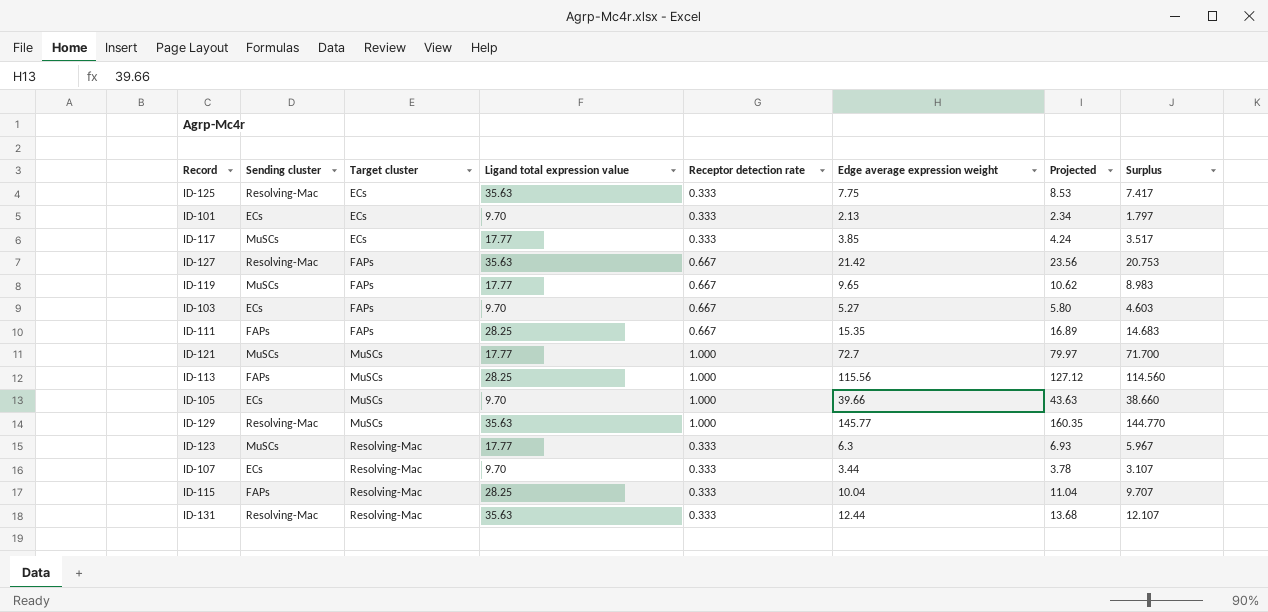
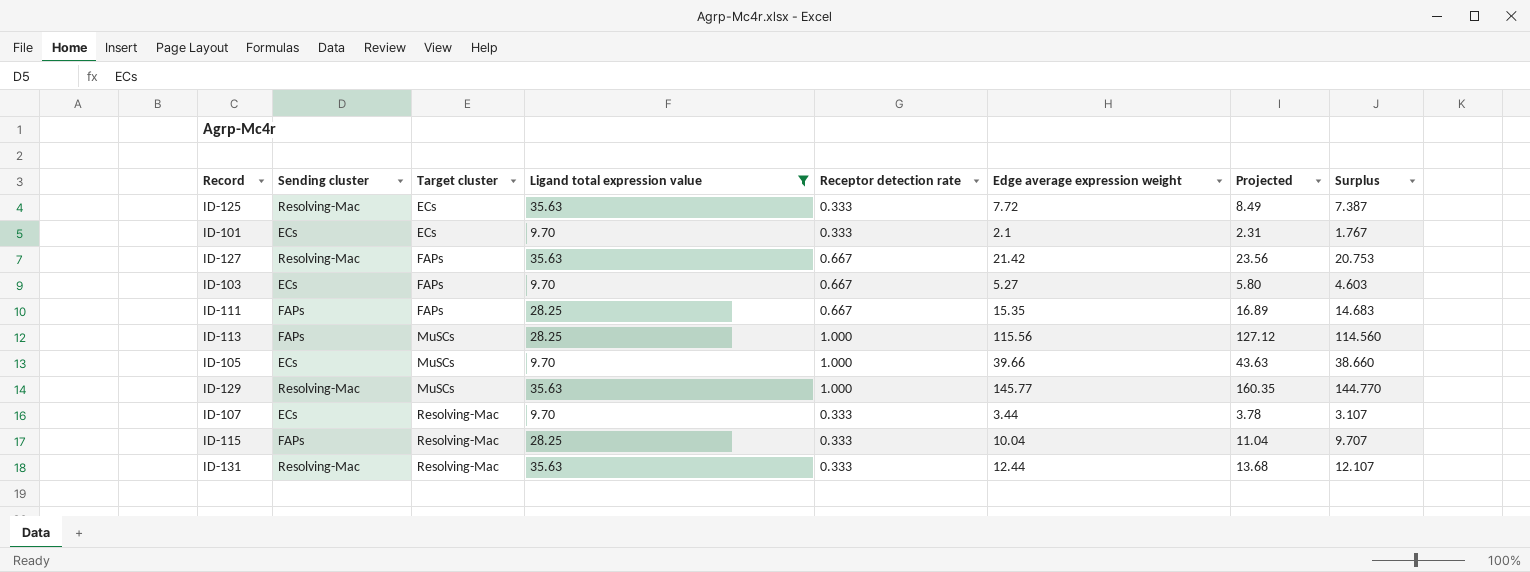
filter: none -> Ligand total expression value != 17.77
ID-125 | Edge average expression weight: 7.75 -> 7.72
ID-125 | Projected: 8.53 -> 8.49
ID-125 | Surplus: 7.417 -> 7.387
ID-101 | Edge average expression weight: 2.13 -> 2.1
ID-101 | Projected: 2.34 -> 2.31
ID-101 | Surplus: 1.797 -> 1.767

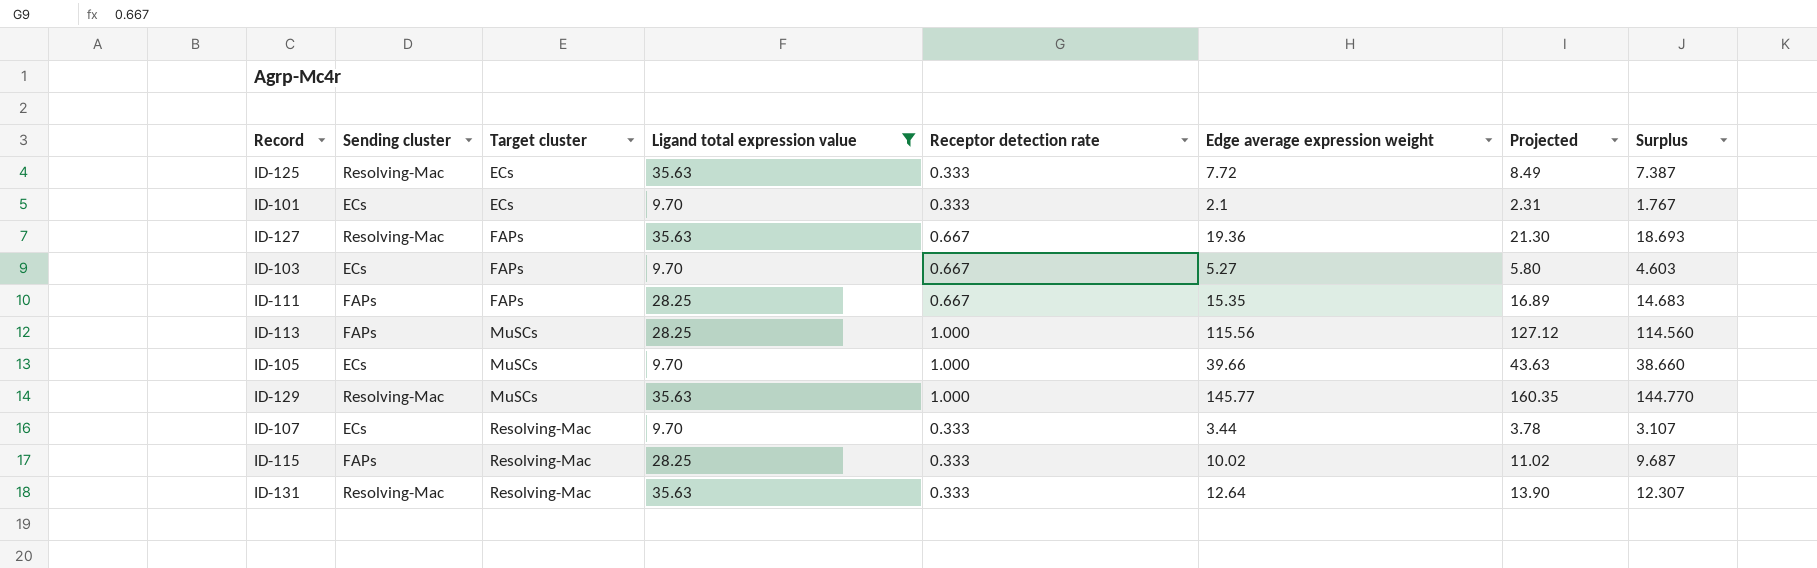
ID-127 | Edge average expression weight: 21.42 -> 19.36
ID-127 | Projected: 23.56 -> 21.30
ID-127 | Surplus: 20.753 -> 18.693
ID-115 | Edge average expression weight: 10.04 -> 10.02
ID-115 | Projected: 11.04 -> 11.02
ID-115 | Surplus: 9.707 -> 9.687
ID-131 | Edge average expression weight: 12.44 -> 12.64
ID-131 | Projected: 13.68 -> 13.90
ID-131 | Surplus: 12.107 -> 12.307

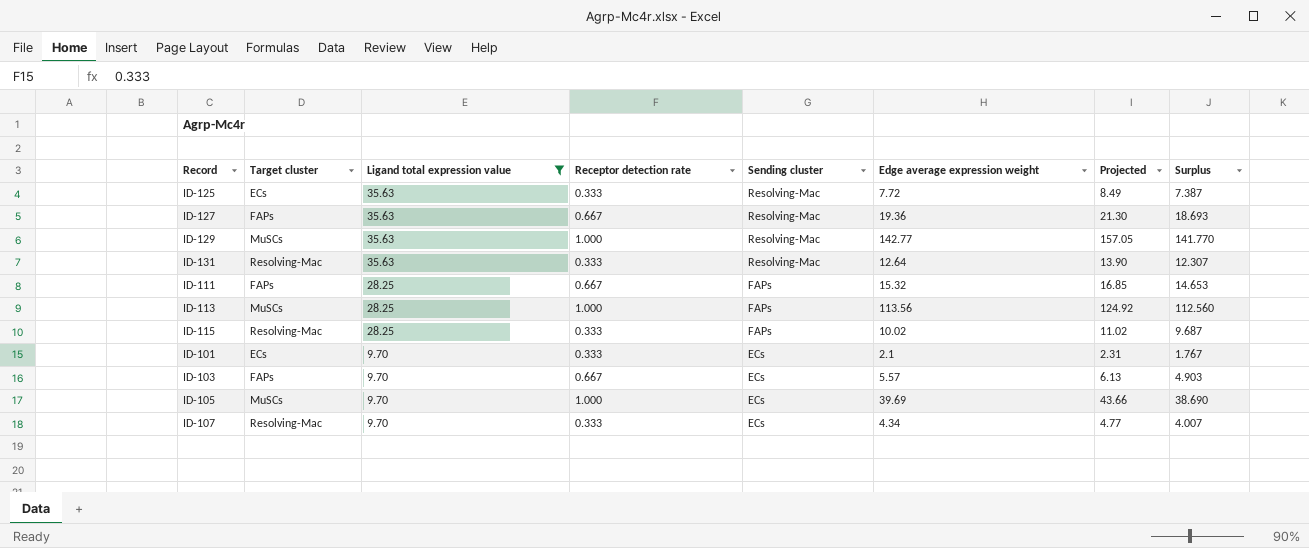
row order: Target cluster ascending -> Ligand total expression value descending
column Sending cluster | position: 2 -> 5
ID-129 | Edge average expression weight: 145.77 -> 142.77
ID-129 | Projected: 160.35 -> 157.05
ID-129 | Surplus: 144.770 -> 141.770
ID-111 | Edge average expression weight: 15.35 -> 15.32
ID-111 | Projected: 16.89 -> 16.85
ID-111 | Surplus: 14.683 -> 14.653
ID-113 | Edge average expression weight: 115.56 -> 113.56
ID-113 | Projected: 127.12 -> 124.92
ID-113 | Surplus: 114.560 -> 112.560
ID-103 | Edge average expression weight: 5.27 -> 5.57
ID-103 | Projected: 5.80 -> 6.13
ID-103 | Surplus: 4.603 -> 4.903
ID-105 | Edge average expression weight: 39.66 -> 39.69
ID-105 | Projected: 43.63 -> 43.66
ID-105 | Surplus: 38.660 -> 38.690
ID-107 | Edge average expression weight: 3.44 -> 4.34
ID-107 | Projected: 3.78 -> 4.77
ID-107 | Surplus: 3.107 -> 4.007

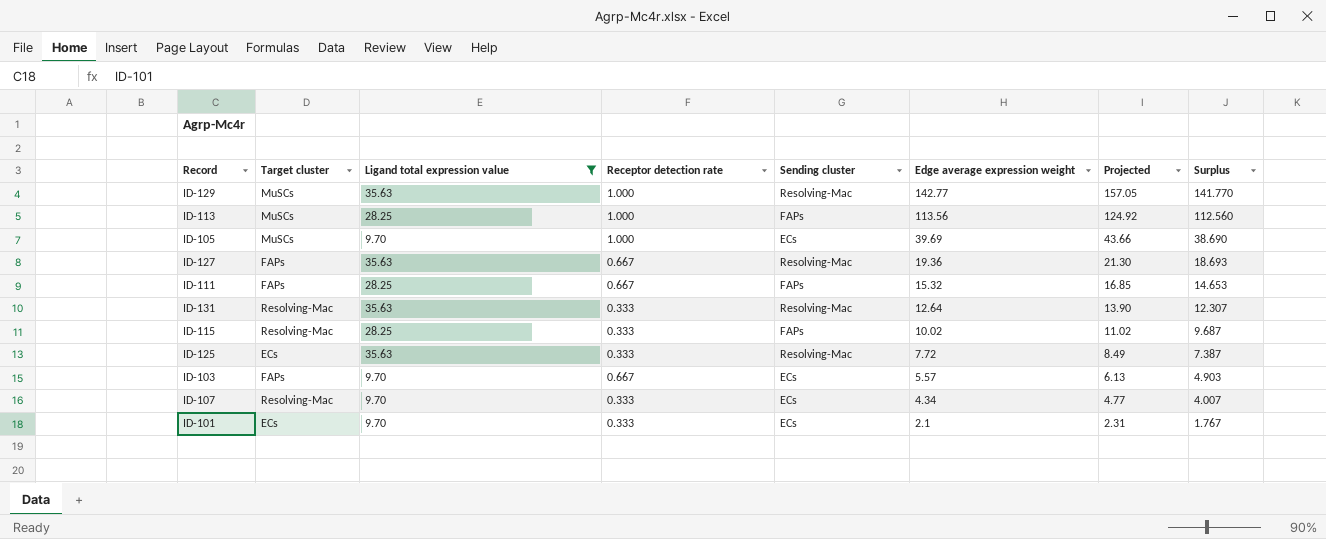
row order: Ligand total expression value descending -> Edge average expression weight descending

